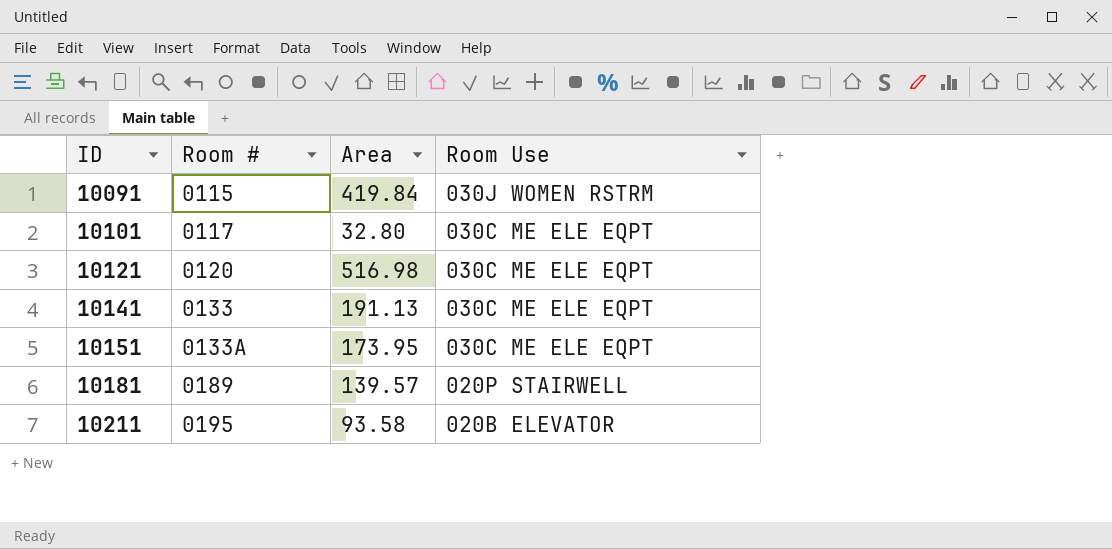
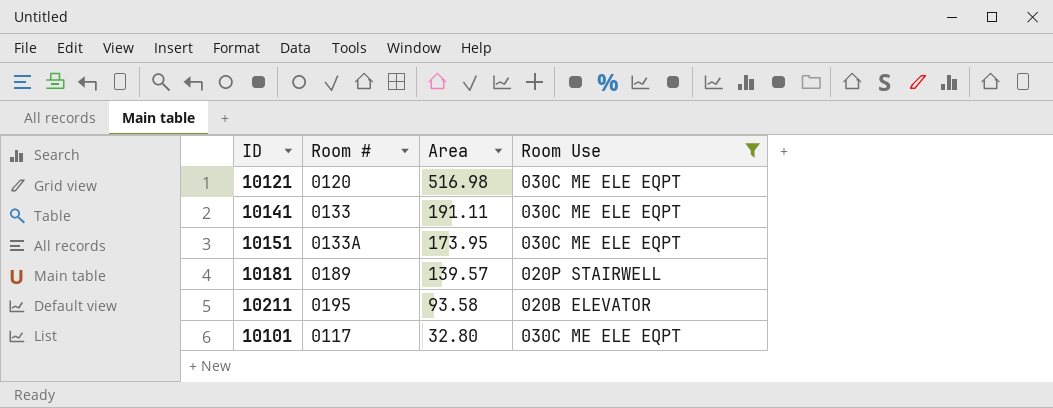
filter: none -> Room Use != 030J WOMEN RSTRM
row order: ID ascending -> Area descending
10141 | Area: 191.13 -> 191.11

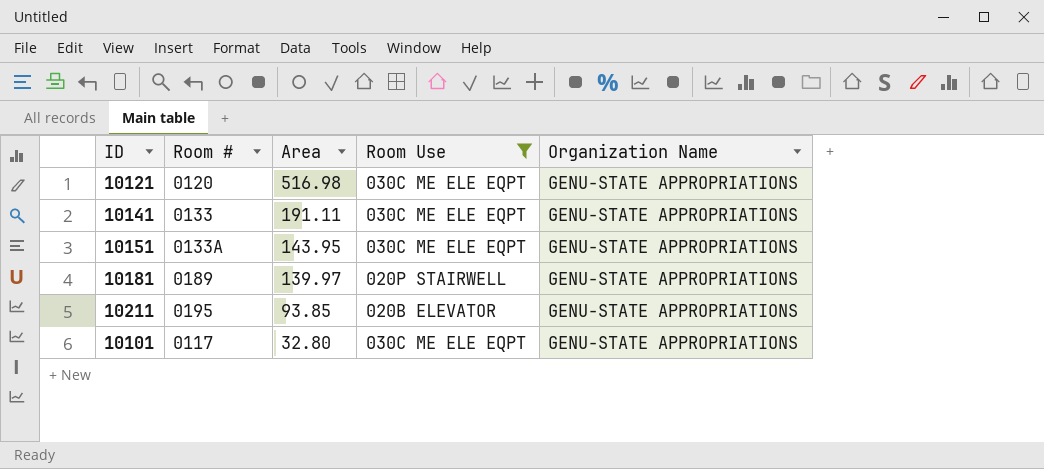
column Organization Name | position: none -> 5
10151 | Area: 173.95 -> 143.95
10181 | Area: 139.57 -> 139.97
10211 | Area: 93.58 -> 93.85

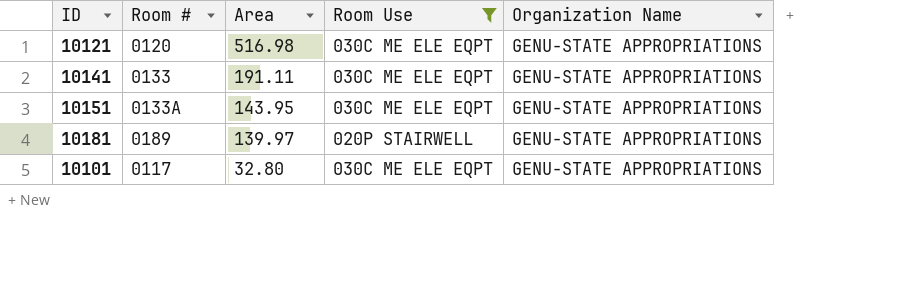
row 10211: 0195 | 93.85 | 020B ELEVATOR | GENU-STATE APPROPRIATIONS -> none

